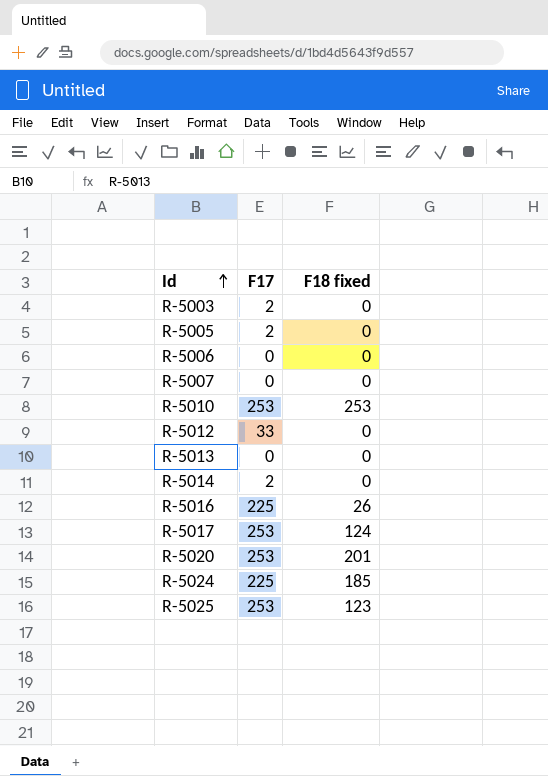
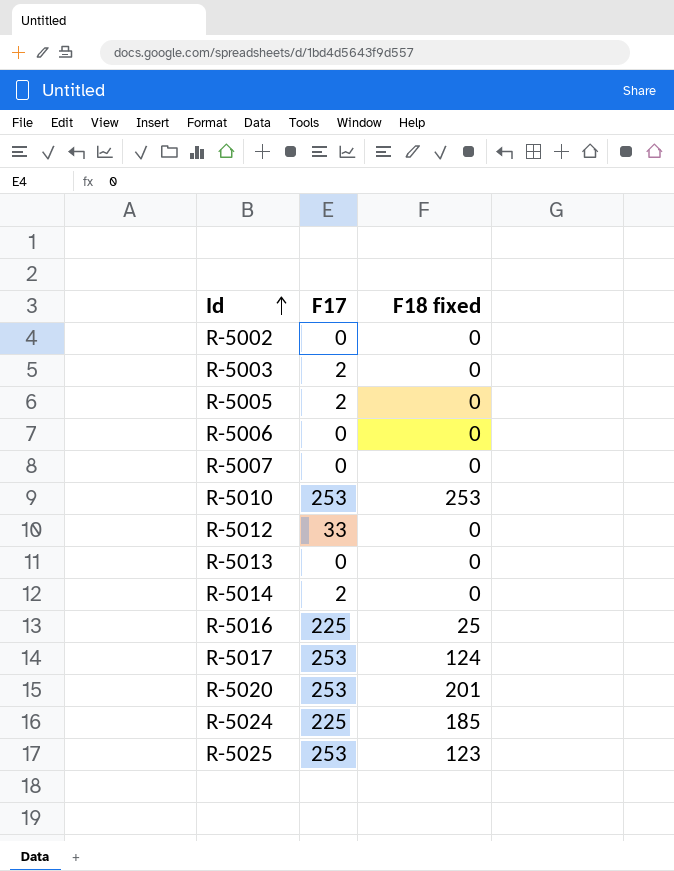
row R-5002: none -> 0 | 0
R-5016 | F18 fixed: 26 -> 25

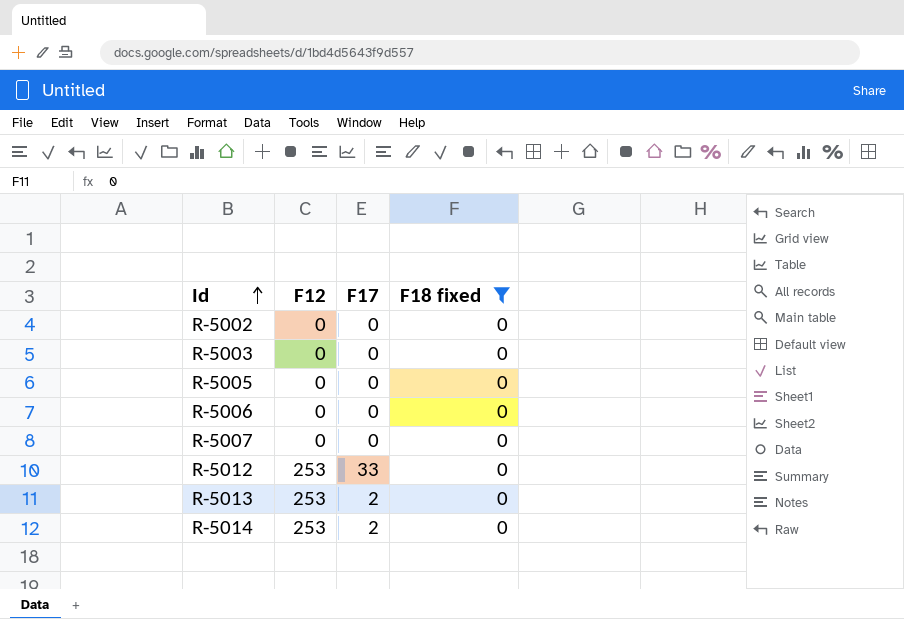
filter: none -> F18 fixed = 0
column F12 | position: none -> 2
R-5003 | F17: 2 -> 0
R-5005 | F17: 2 -> 0
R-5013 | F17: 0 -> 2

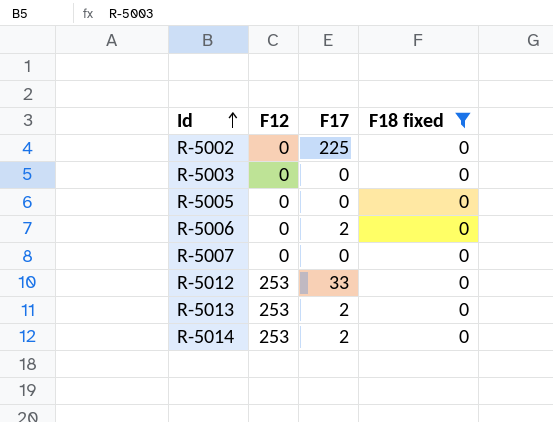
R-5002 | F17: 0 -> 225
R-5006 | F17: 0 -> 2

